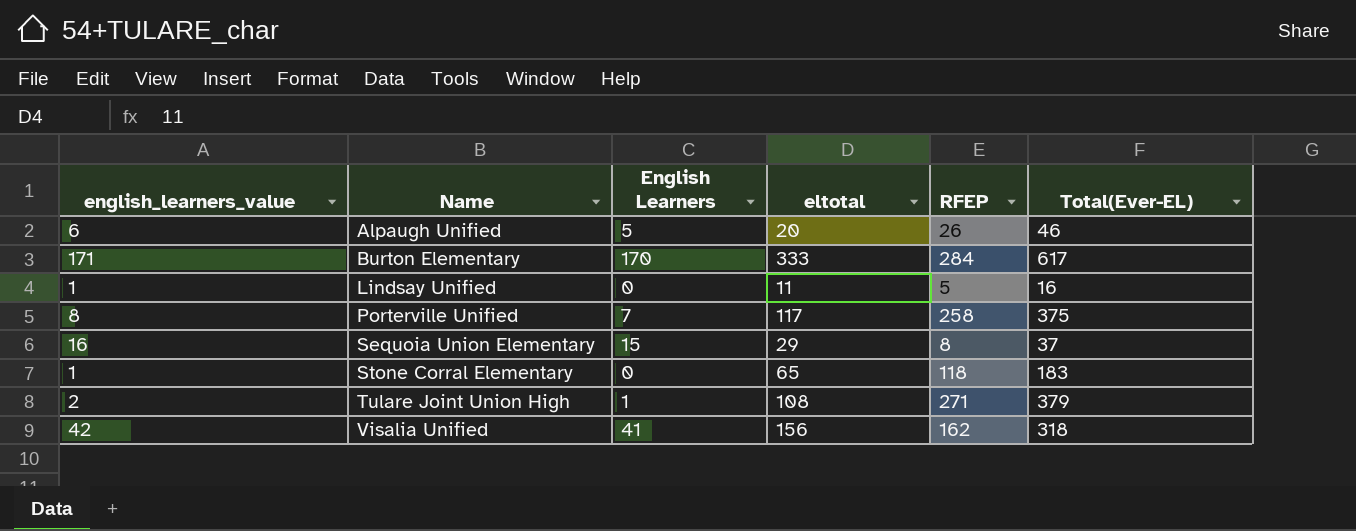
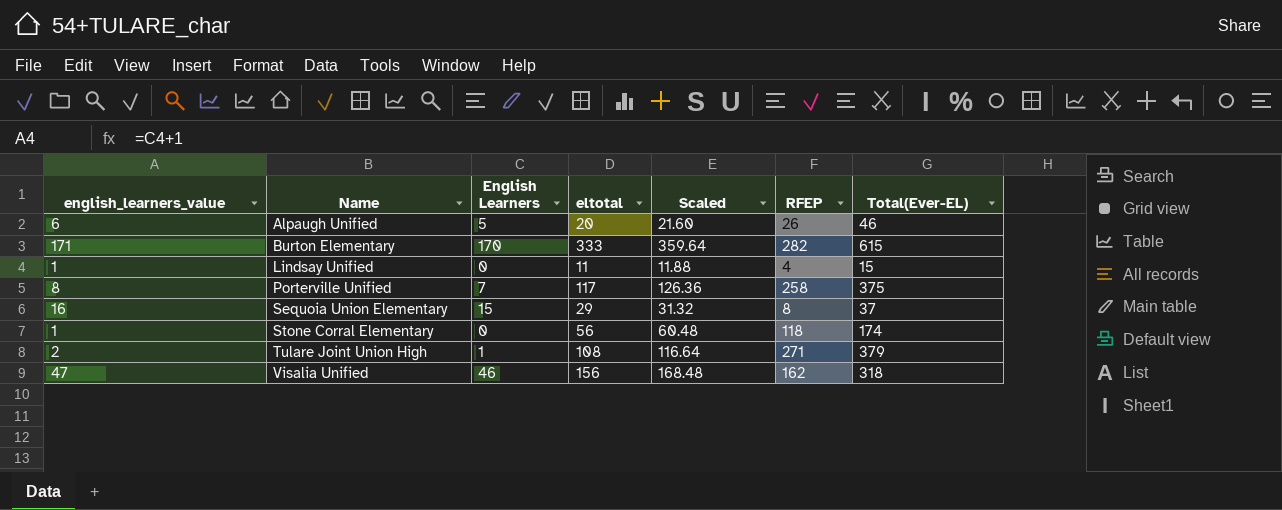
column Scaled | formula: none -> [eltotal] * 1.08
Burton Elementary | RFEP: 284 -> 282
Burton Elementary | Total(Ever-EL): 617 -> 615
Lindsay Unified | RFEP: 5 -> 4
Lindsay Unified | Total(Ever-EL): 16 -> 15
Stone Corral Elementary | eltotal: 65 -> 56
Stone Corral Elementary | Total(Ever-EL): 183 -> 174
Visalia Unified | english_learners_value: 42 -> 47
Visalia Unified | English Learners: 41 -> 46

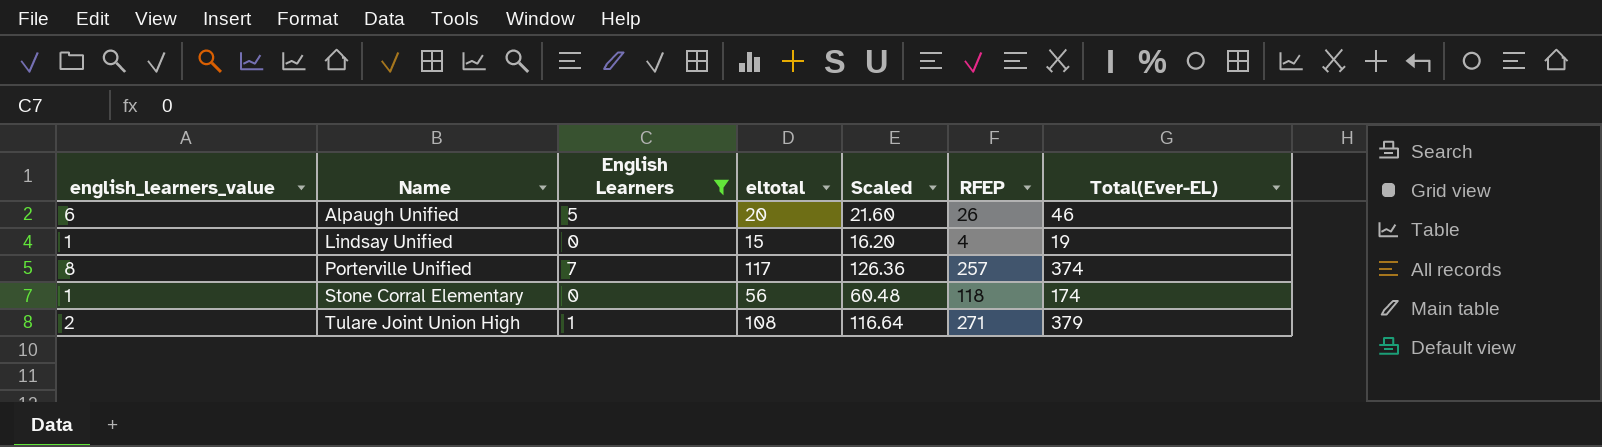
filter: none -> English Learners <= 7
Lindsay Unified | eltotal: 11 -> 15
Lindsay Unified | Scaled: 11.88 -> 16.20
Lindsay Unified | Total(Ever-EL): 15 -> 19
Porterville Unified | RFEP: 258 -> 257
Porterville Unified | Total(Ever-EL): 375 -> 374

